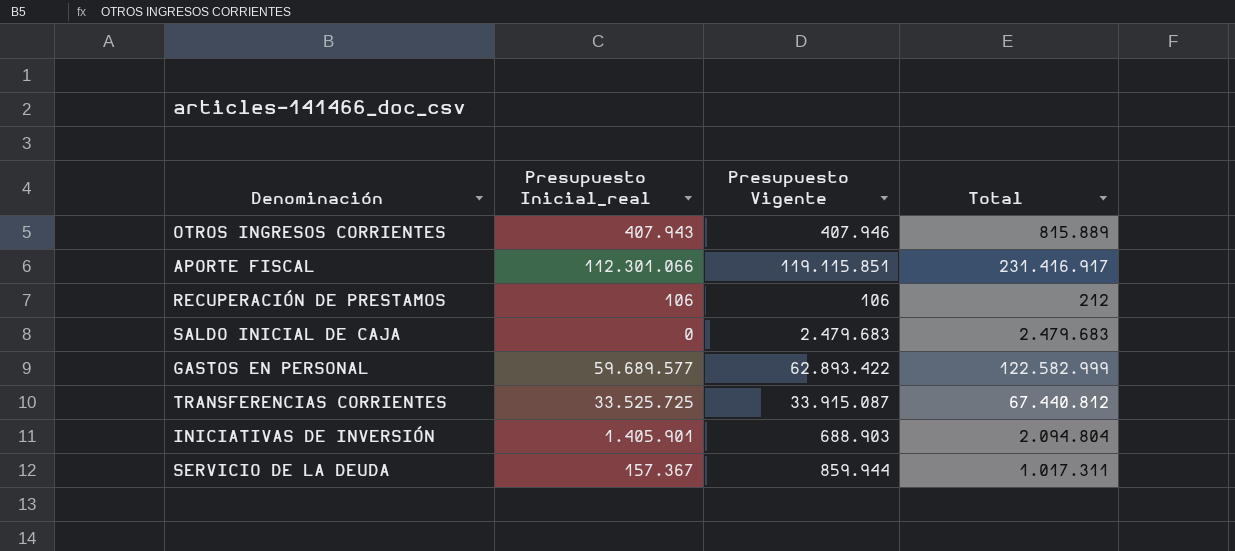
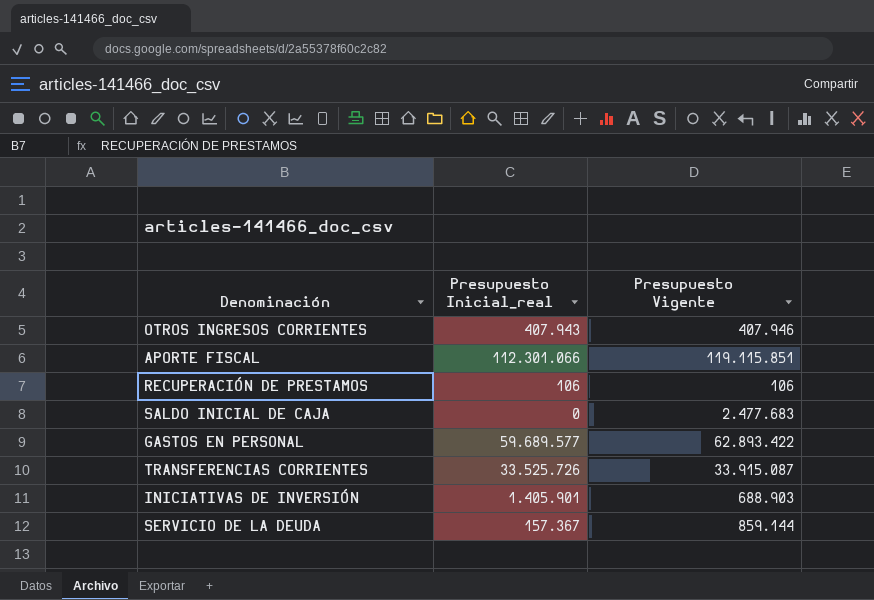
column Total | formula: [Presupuesto Inicial_real] + [Presupuesto Vigente] -> none
SALDO INICIAL DE CAJA | Presupuesto Vigente: 2.479.683 -> 2.477.683
TRANSFERENCIAS CORRIENTES | Presupuesto Inicial_real: 33.525.725 -> 33.525.726
SERVICIO DE LA DEUDA | Presupuesto Vigente: 859.944 -> 859.144

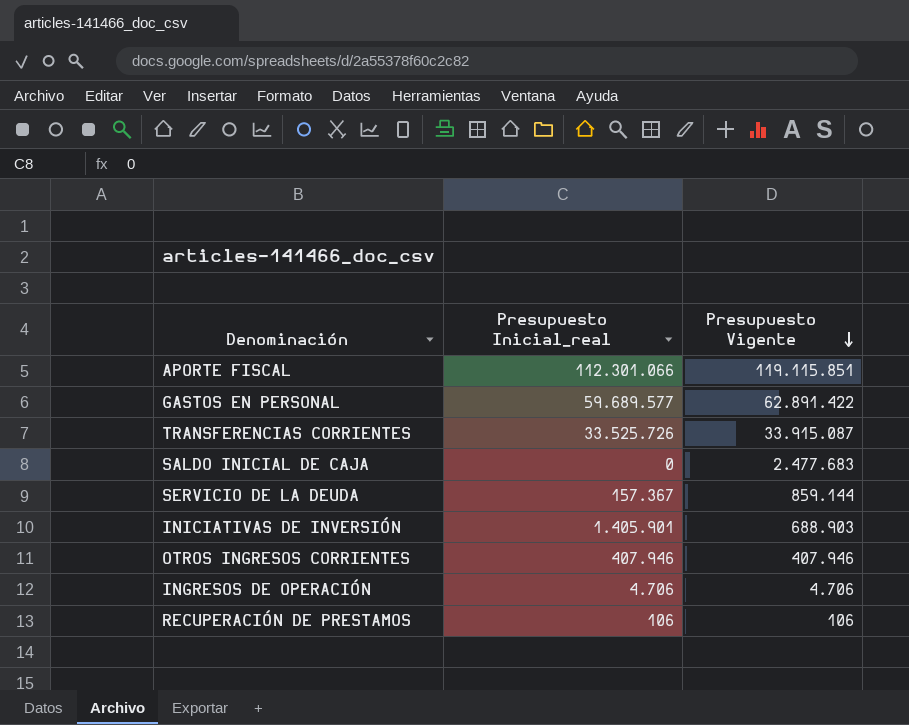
row order: none -> Presupuesto Vigente descending
GASTOS EN PERSONAL | Presupuesto Vigente: 62.893.422 -> 62.891.422
OTROS INGRESOS CORRIENTES | Presupuesto Inicial_real: 407.943 -> 407.946
row INGRESOS DE OPERACIÓN: none -> 4.706 | 4.706

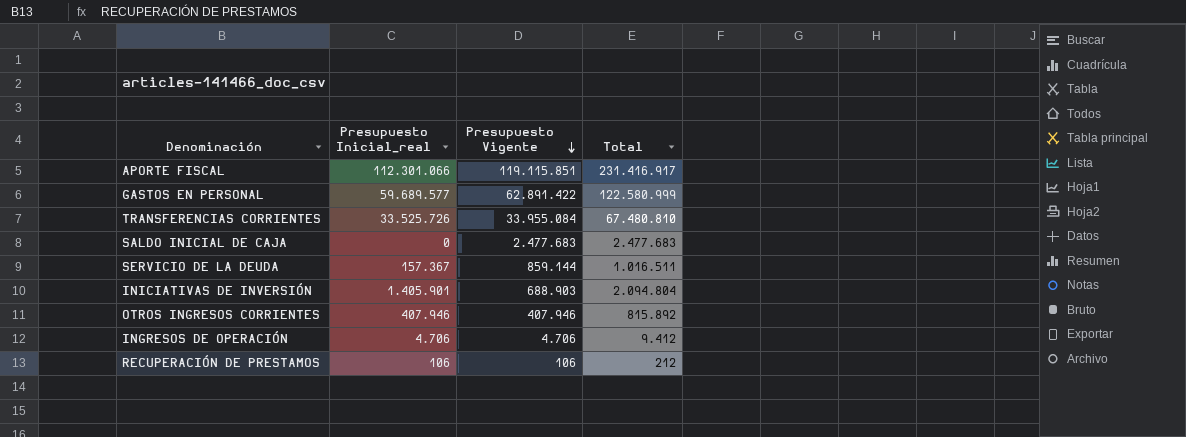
column Total | formula: none -> [Presupuesto Inicial_real] + [Presupuesto Vigente]
TRANSFERENCIAS CORRIENTES | Presupuesto Vigente: 33.915.087 -> 33.955.084

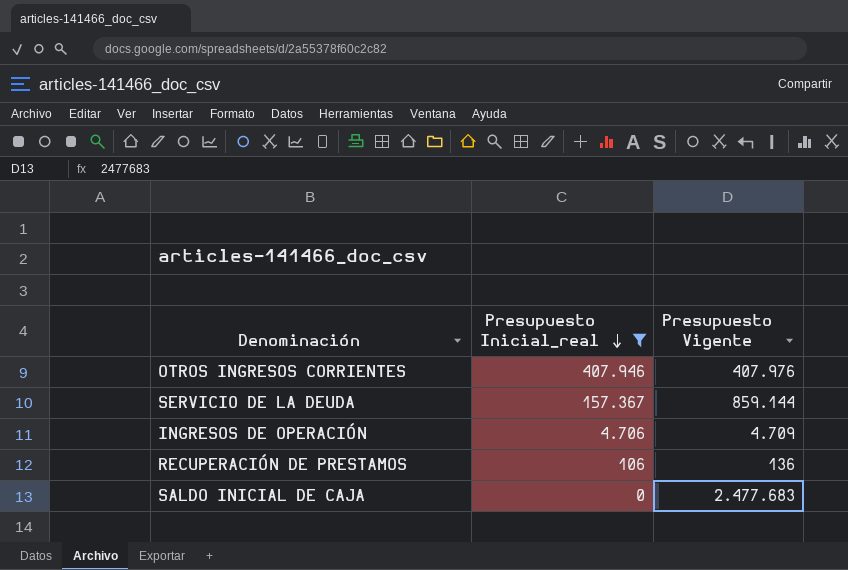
filter: none -> Presupuesto Inicial_real <= 407.946
row order: Presupuesto Vigente descending -> Presupuesto Inicial_real descending
column Total | formula: [Presupuesto Inicial_real] + [Presupuesto Vigente] -> none
OTROS INGRESOS CORRIENTES | Presupuesto Vigente: 407.946 -> 407.976
INGRESOS DE OPERACIÓN | Presupuesto Vigente: 4.706 -> 4.709
RECUPERACIÓN DE PRESTAMOS | Presupuesto Vigente: 106 -> 136

